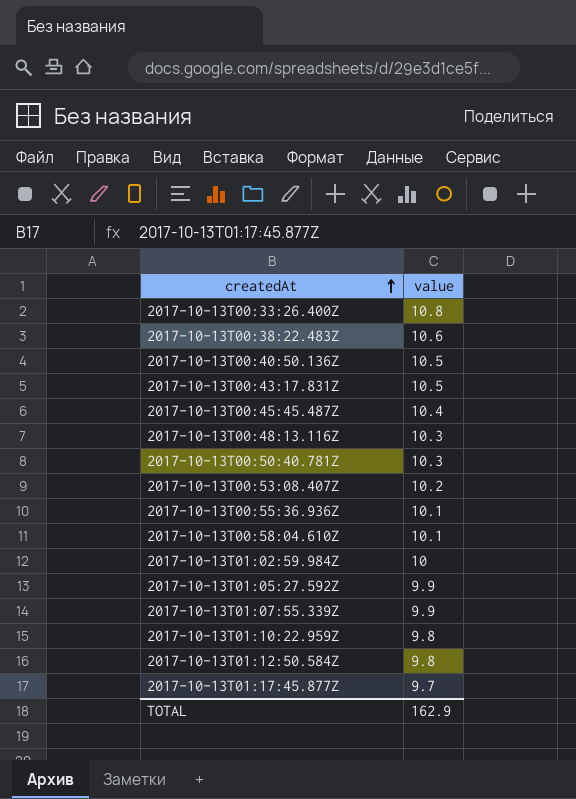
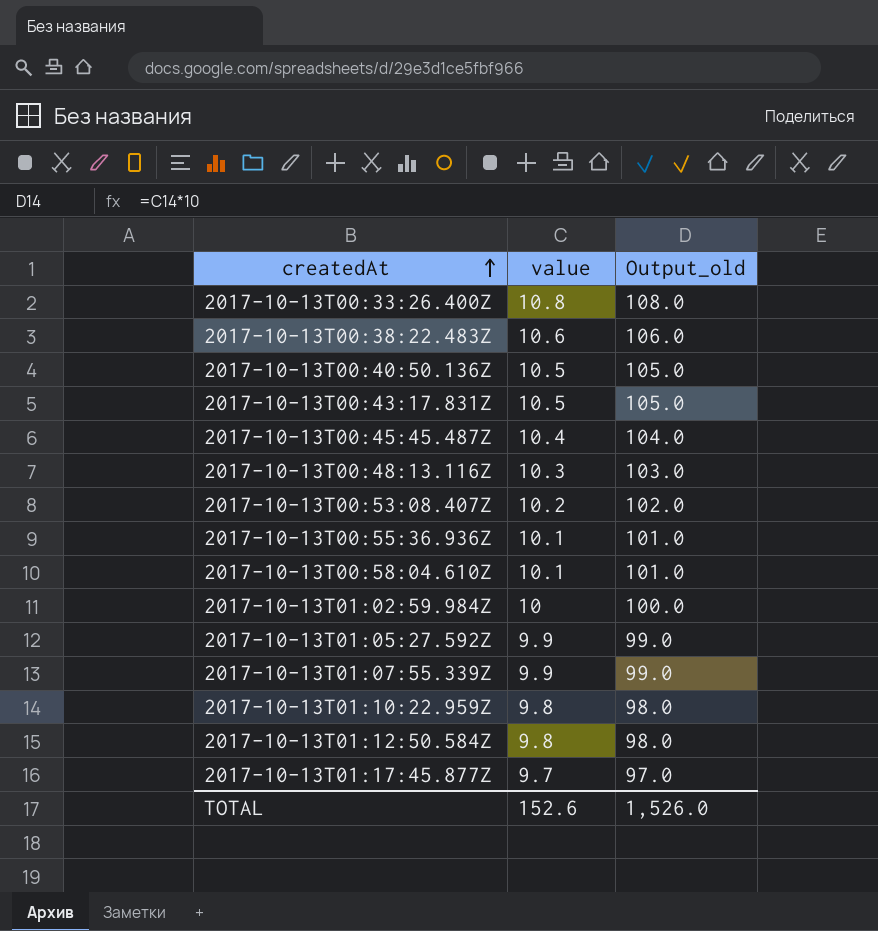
column Output_old | formula: none -> [value] * 10
row 2017-10-13T00:50:40.781Z: 10.3 -> none
TOTAL | value: 162.9 -> 152.6

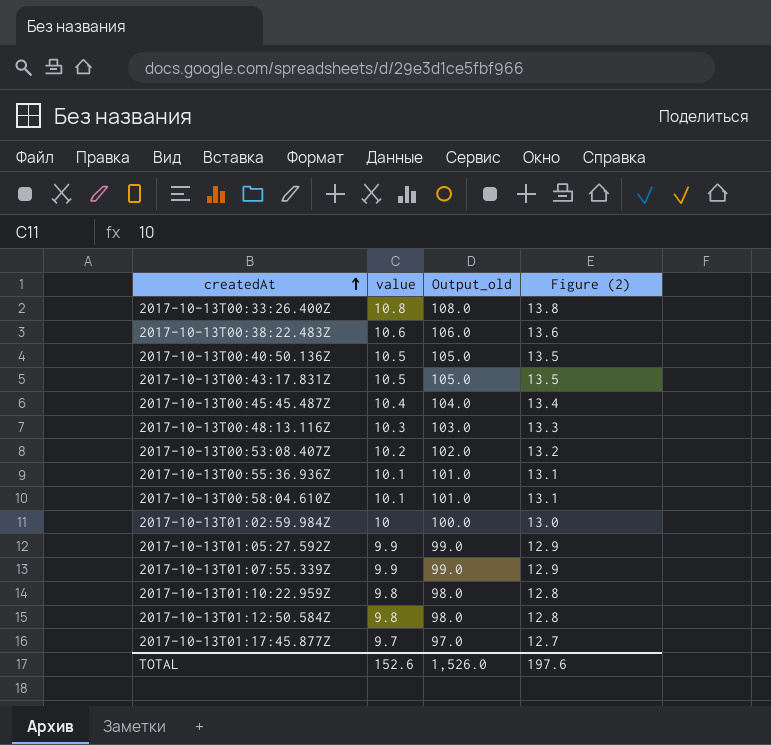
column Figure (2) | formula: none -> [value] + 3

